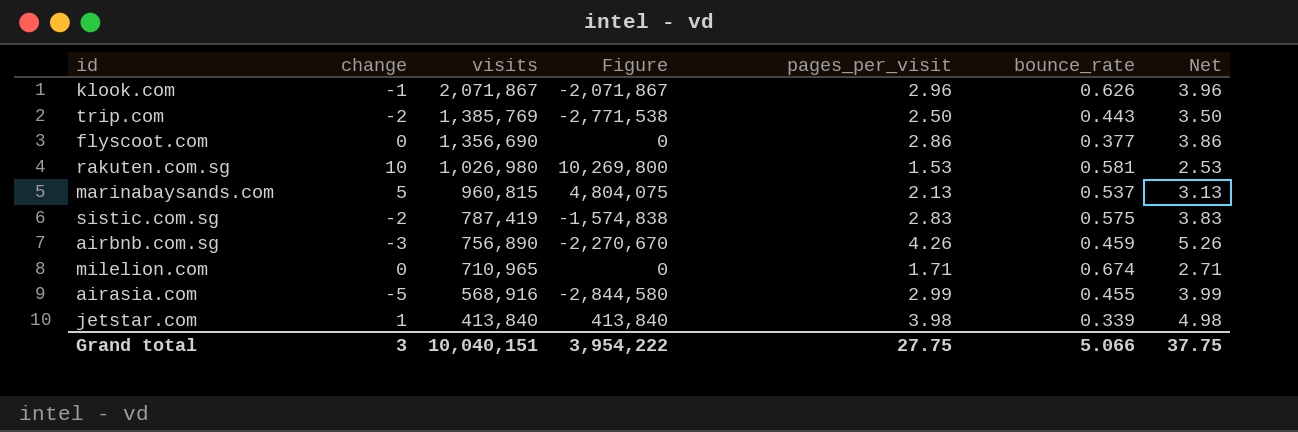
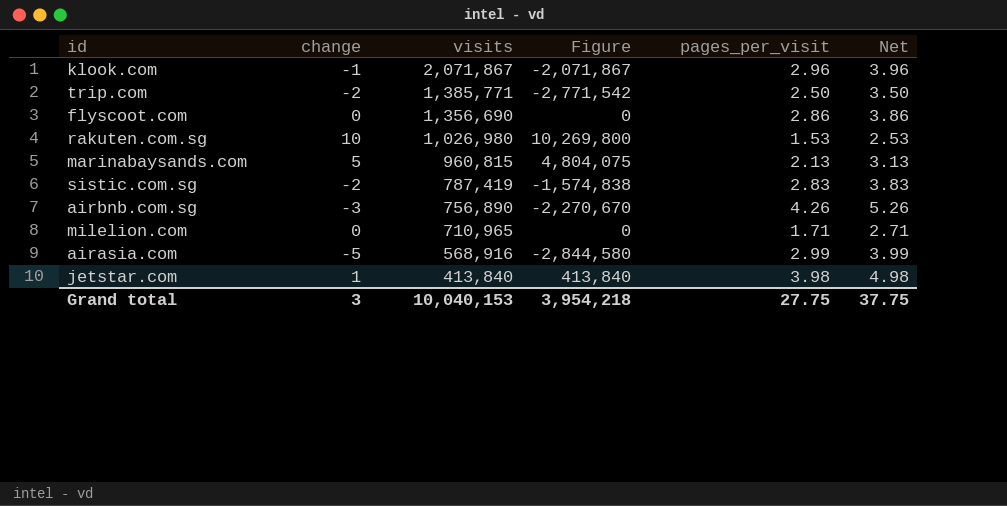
column bounce_rate | position: 6 -> none
trip.com | visits: 1,385,769 -> 1,385,771
trip.com | Figure: -2,771,538 -> -2,771,542
Grand total | visits: 10,040,151 -> 10,040,153
Grand total | Figure: 3,954,222 -> 3,954,218

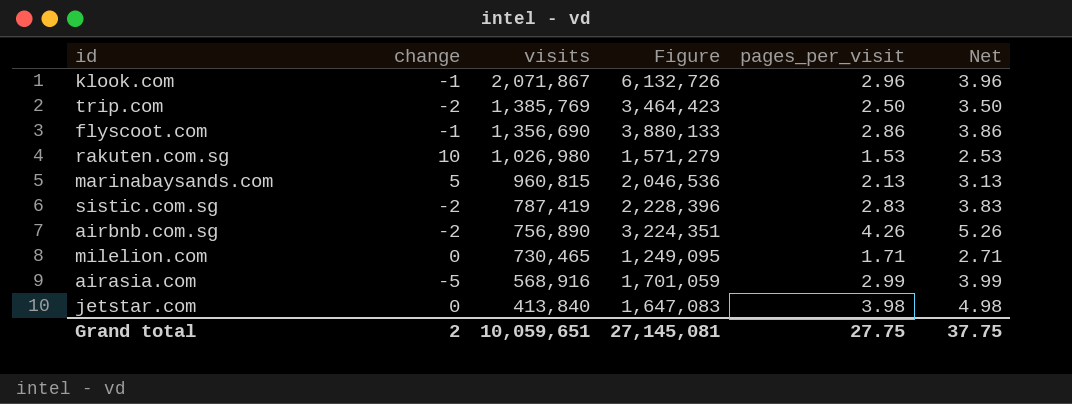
column Figure | formula: [change] * [visits] -> [visits] * [pages_per_visit]
trip.com | visits: 1,385,771 -> 1,385,769
flyscoot.com | change: 0 -> -1
airbnb.com.sg | change: -3 -> -2
milelion.com | visits: 710,965 -> 730,465
jetstar.com | change: 1 -> 0
Grand total | change: 3 -> 2
Grand total | visits: 10,040,153 -> 10,059,651
Grand total | Figure: 3,954,218 -> 27,145,081

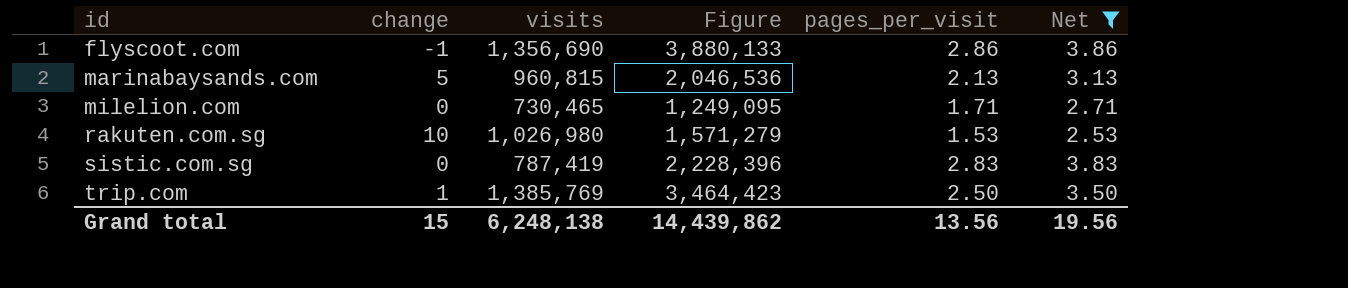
filter: none -> Net <= 3.86
row order: visits descending -> id ascending
sistic.com.sg | change: -2 -> 0
trip.com | change: -2 -> 1
Grand total | change: 2 -> 15
Grand total | visits: 10,059,651 -> 6,248,138
Grand total | Figure: 27,145,081 -> 14,439,862
Grand total | pages_per_visit: 27.75 -> 13.56
Grand total | Net: 37.75 -> 19.56

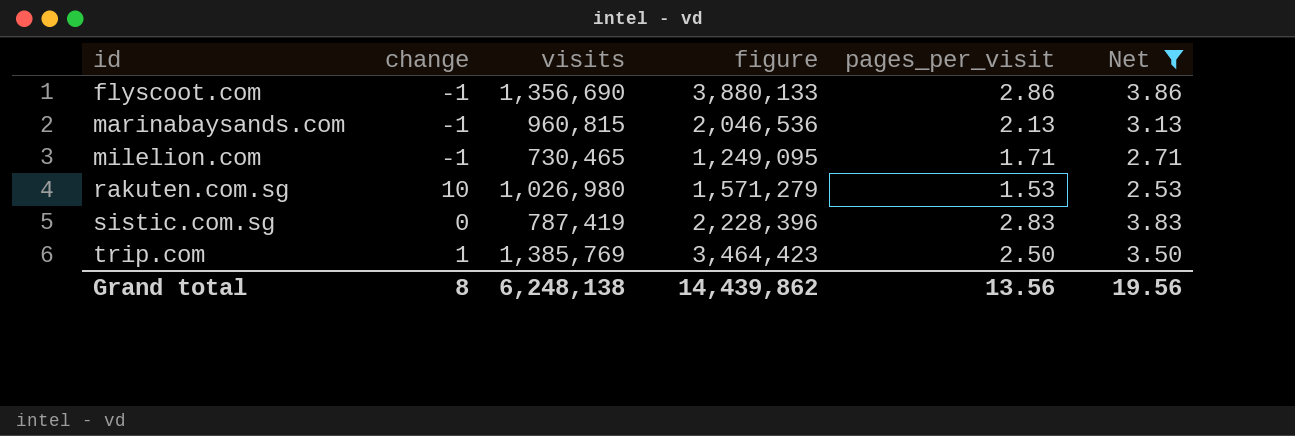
column name: Figure -> figure
marinabaysands.com | change: 5 -> -1
milelion.com | change: 0 -> -1
Grand total | change: 15 -> 8

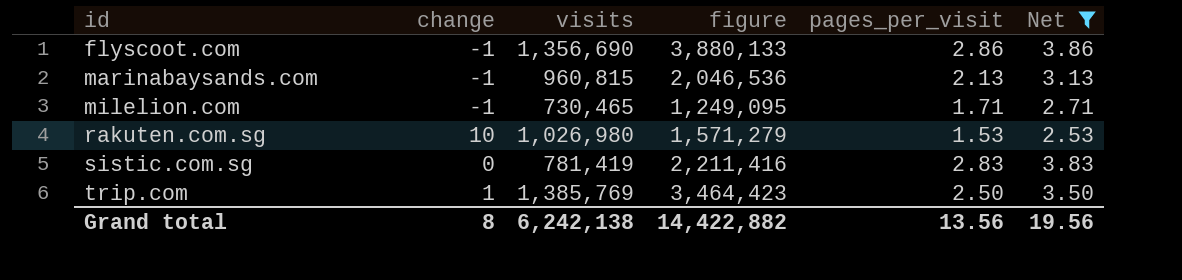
sistic.com.sg | visits: 787,419 -> 781,419
sistic.com.sg | figure: 2,228,396 -> 2,211,416
Grand total | visits: 6,248,138 -> 6,242,138
Grand total | figure: 14,439,862 -> 14,422,882

